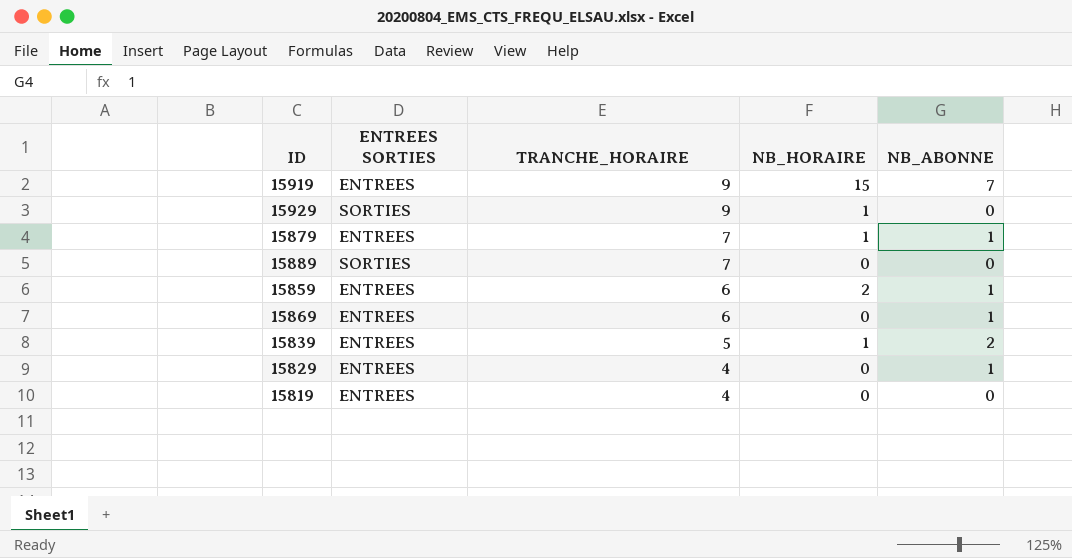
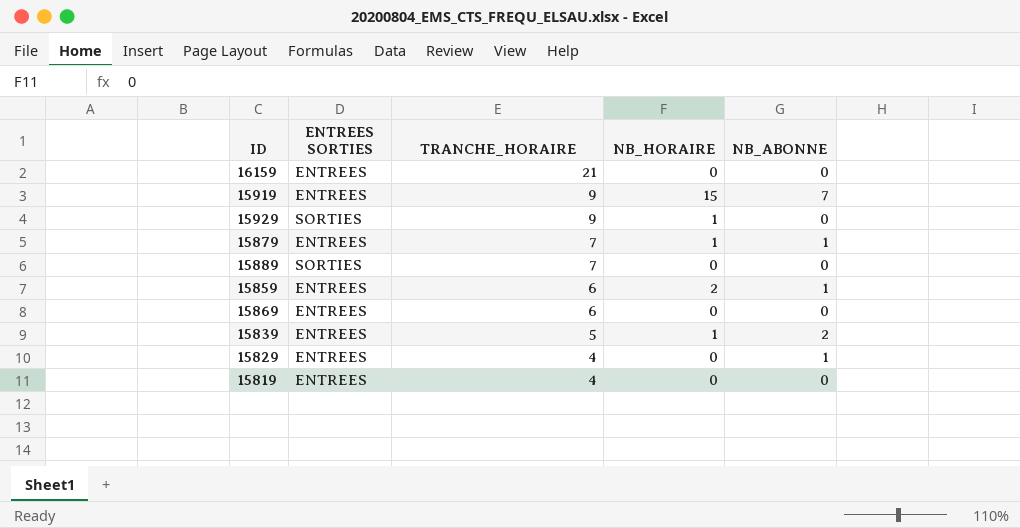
row 16159: none -> ENTREES | 21 | 0 | 0
15869 | NB_ABONNE: 1 -> 0

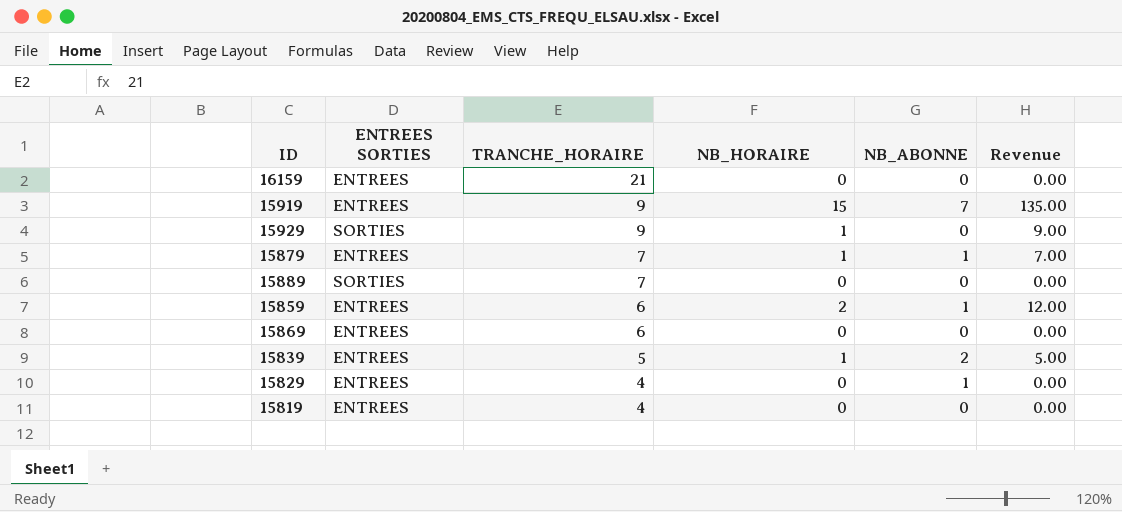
column Revenue | formula: none -> [TRANCHE_HORAIRE] * [NB_HORAIRE]

